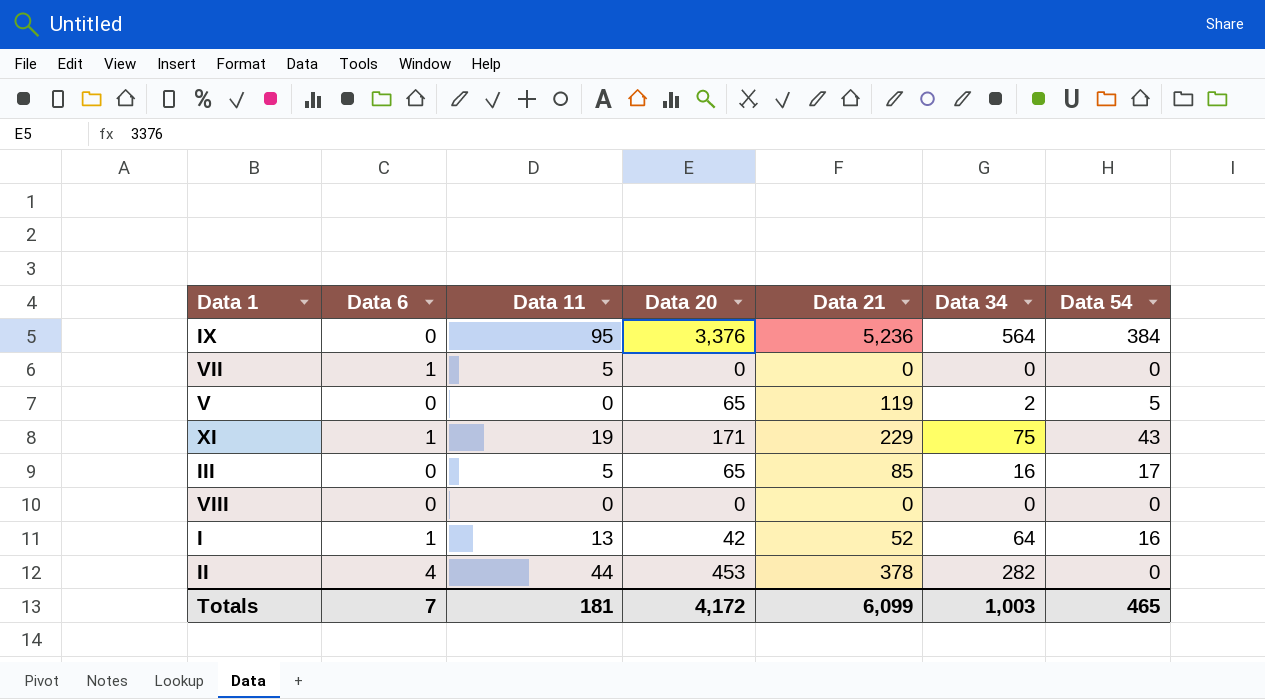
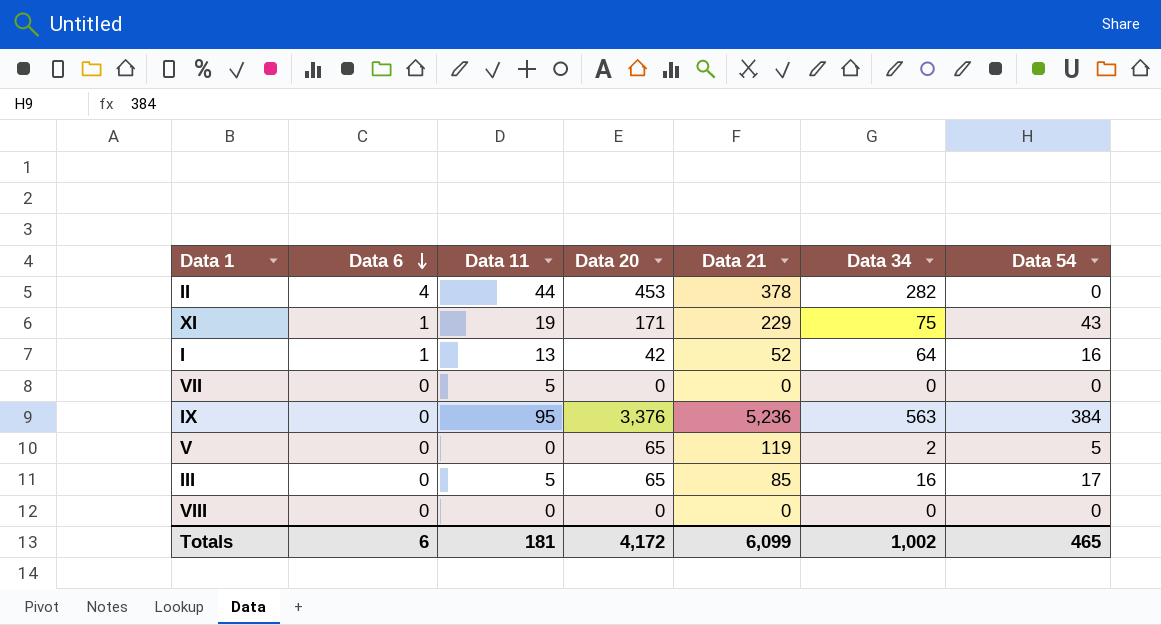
row order: none -> Data 6 descending
VII | Data 6: 1 -> 0
IX | Data 34: 564 -> 563
Totals | Data 6: 7 -> 6
Totals | Data 34: 1,003 -> 1,002

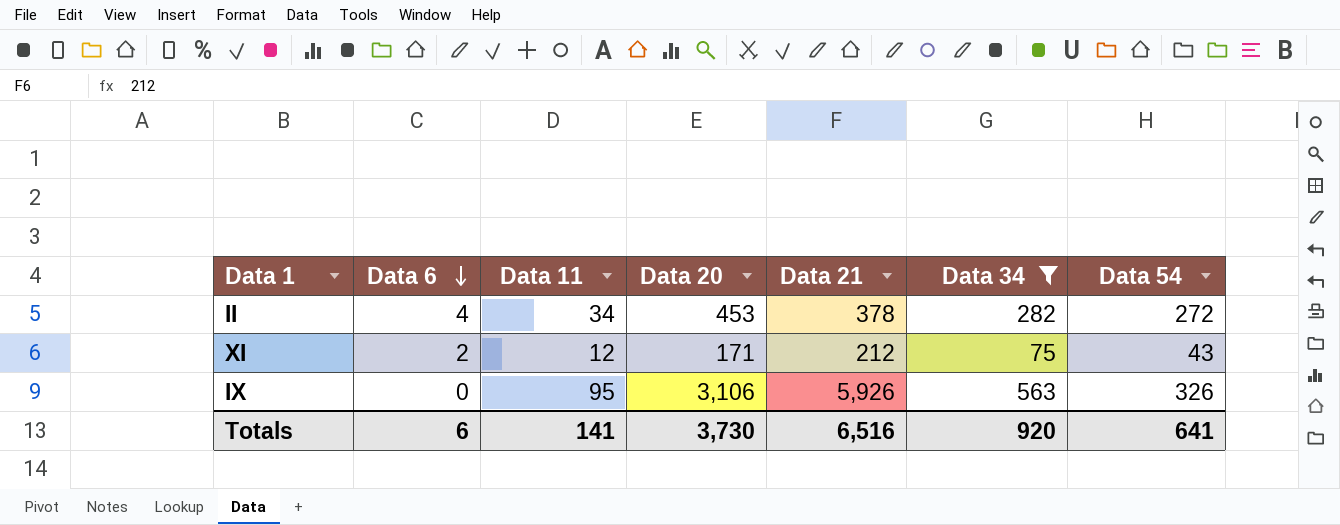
filter: none -> Data 34 >= 75
II | Data 11: 44 -> 34
II | Data 54: 0 -> 272
XI | Data 6: 1 -> 2
XI | Data 11: 19 -> 12
XI | Data 21: 229 -> 212
IX | Data 20: 3,376 -> 3,106
IX | Data 21: 5,236 -> 5,926
IX | Data 54: 384 -> 326
Totals | Data 11: 181 -> 141
Totals | Data 20: 4,172 -> 3,730
Totals | Data 21: 6,099 -> 6,516
Totals | Data 34: 1,002 -> 920
Totals | Data 54: 465 -> 641

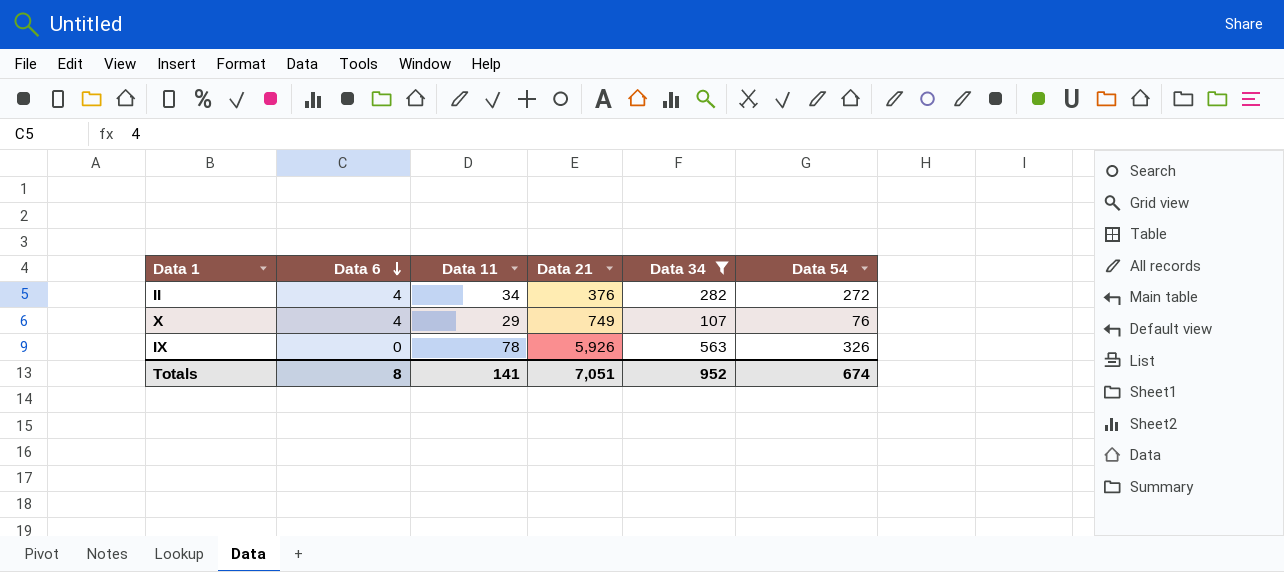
column Data 20 | position: 4 -> none
row XI: 2 | 12 | 171 | 212 | 75 | 43 -> none
II | Data 21: 378 -> 376
row X: none -> 4 | 29 | 749 | 107 | 76
IX | Data 11: 95 -> 78
Totals | Data 6: 6 -> 8
Totals | Data 21: 6,516 -> 7,051
Totals | Data 34: 920 -> 952
Totals | Data 54: 641 -> 674

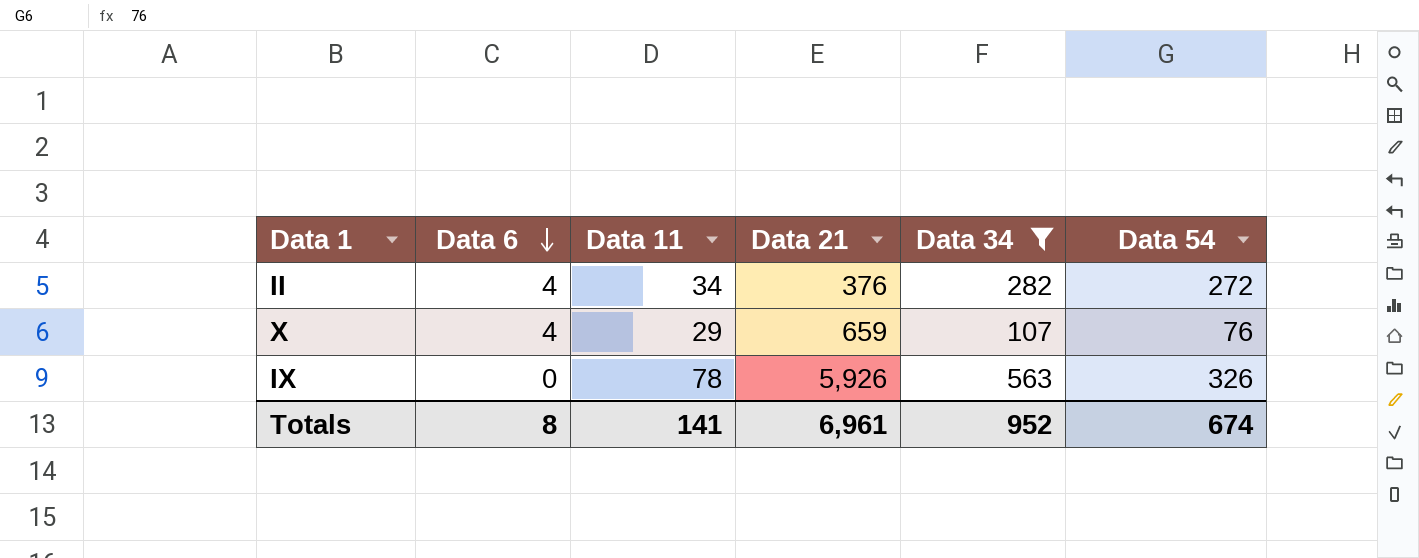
X | Data 21: 749 -> 659
Totals | Data 21: 7,051 -> 6,961

